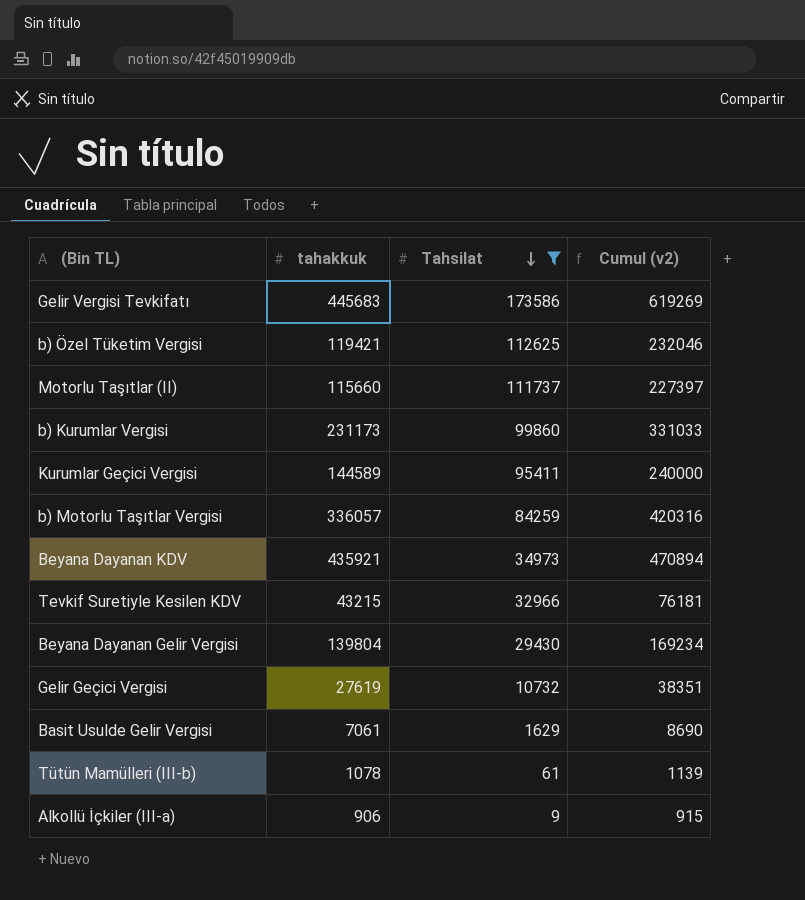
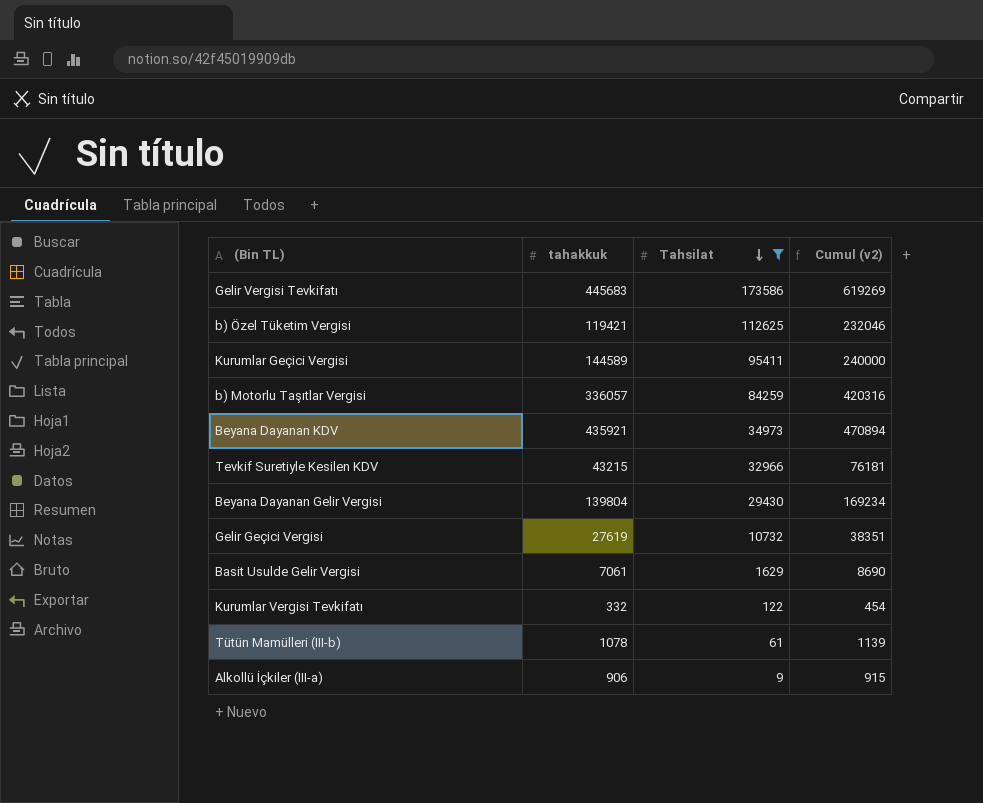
row Motorlu Taşıtlar (II): 115660 | 111737 | 227397 -> none
row b) Kurumlar Vergisi: 231173 | 99860 | 331033 -> none
row Kurumlar Vergisi Tevkifatı: none -> 332 | 122 | 454

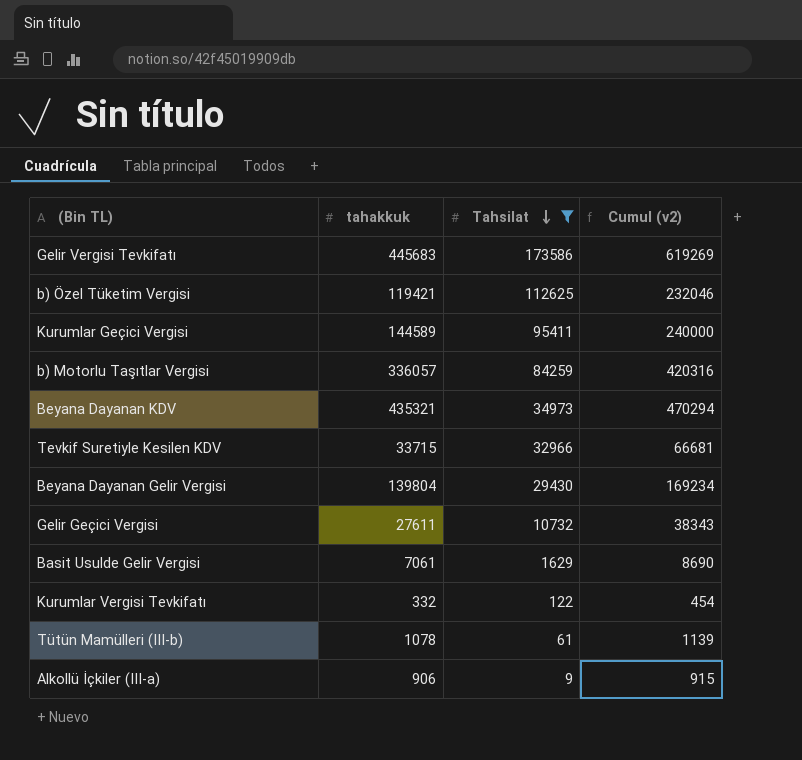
Beyana Dayanan KDV | tahakkuk: 435921 -> 435321
Beyana Dayanan KDV | Cumul (v2): 470894 -> 470294
Tevkif Suretiyle Kesilen KDV | tahakkuk: 43215 -> 33715
Tevkif Suretiyle Kesilen KDV | Cumul (v2): 76181 -> 66681
Gelir Geçici Vergisi | tahakkuk: 27619 -> 27611
Gelir Geçici Vergisi | Cumul (v2): 38351 -> 38343

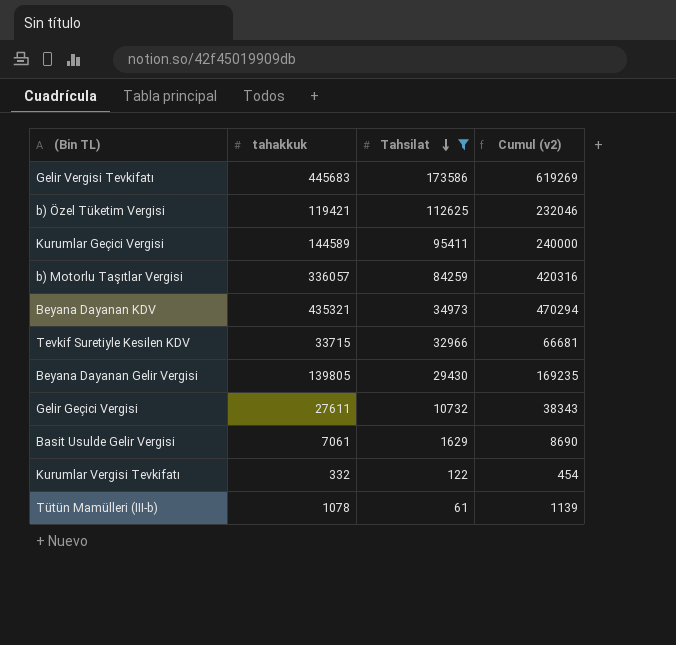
row Alkollü İçkiler (III-a): 906 | 9 | 915 -> none
Beyana Dayanan Gelir Vergisi | tahakkuk: 139804 -> 139805
Beyana Dayanan Gelir Vergisi | Cumul (v2): 169234 -> 169235

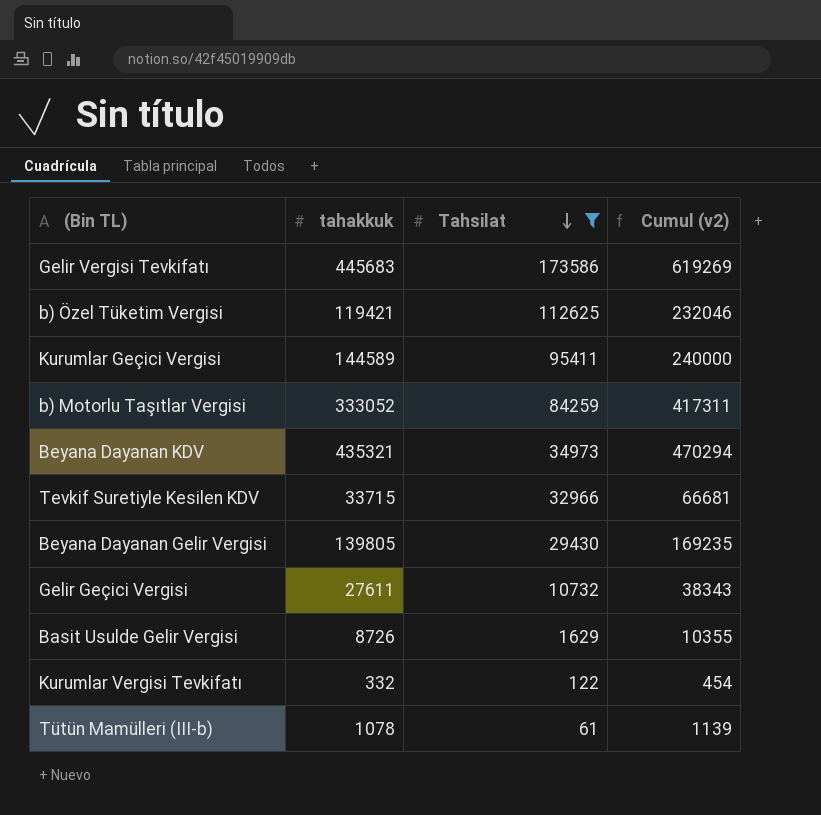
b) Motorlu Taşıtlar Vergisi | tahakkuk: 336057 -> 333052
b) Motorlu Taşıtlar Vergisi | Cumul (v2): 420316 -> 417311
Basit Usulde Gelir Vergisi | tahakkuk: 7061 -> 8726
Basit Usulde Gelir Vergisi | Cumul (v2): 8690 -> 10355

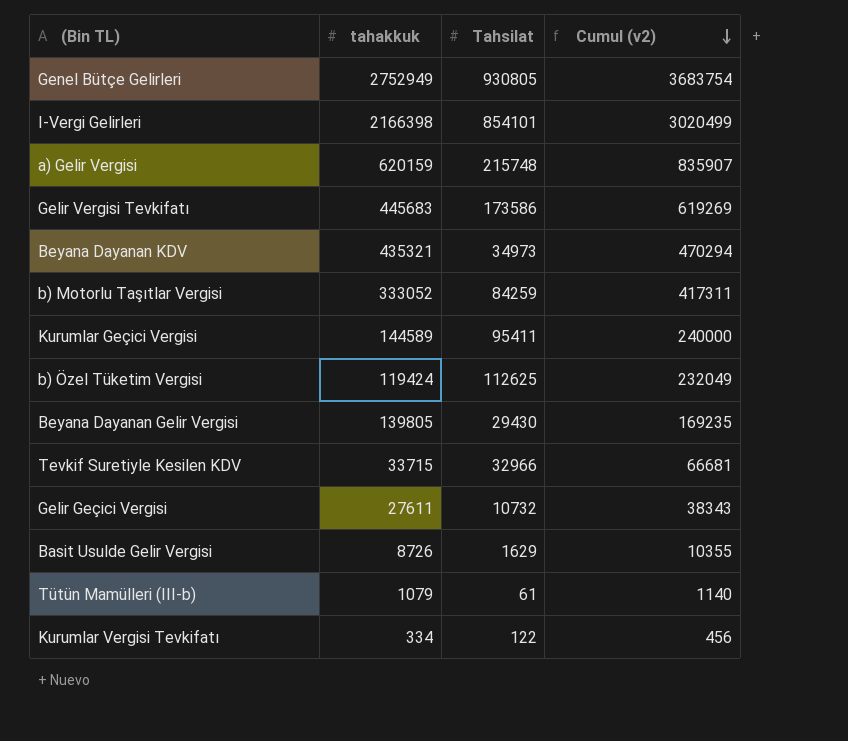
filter: Tahsilat <= 173586 -> none
row order: Tahsilat descending -> Cumul (v2) descending
b) Özel Tüketim Vergisi | tahakkuk: 119421 -> 119424
b) Özel Tüketim Vergisi | Cumul (v2): 232046 -> 232049
Tütün Mamülleri (III-b) | tahakkuk: 1078 -> 1079
Tütün Mamülleri (III-b) | Cumul (v2): 1139 -> 1140
Kurumlar Vergisi Tevkifatı | tahakkuk: 332 -> 334
Kurumlar Vergisi Tevkifatı | Cumul (v2): 454 -> 456

